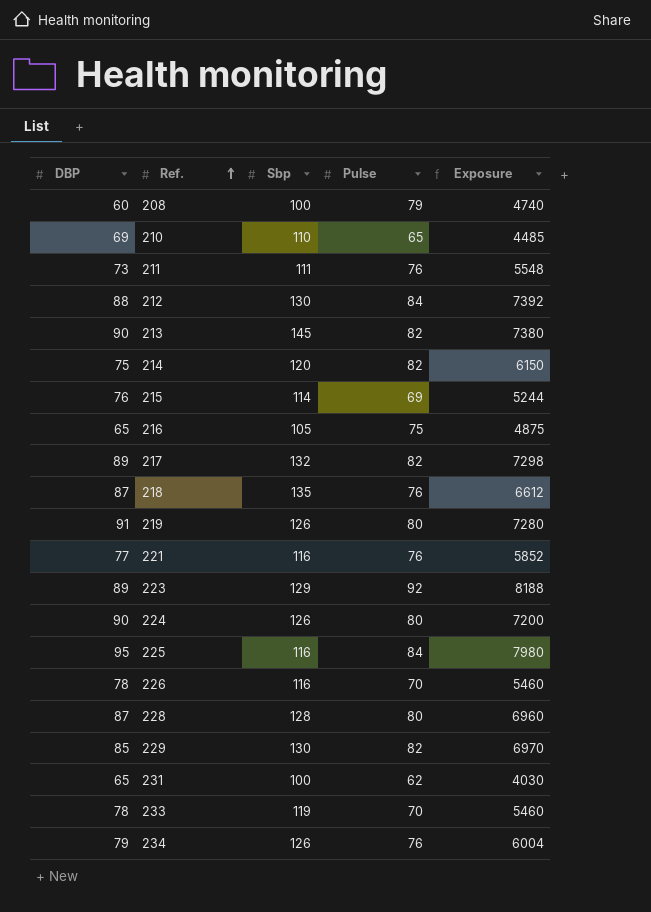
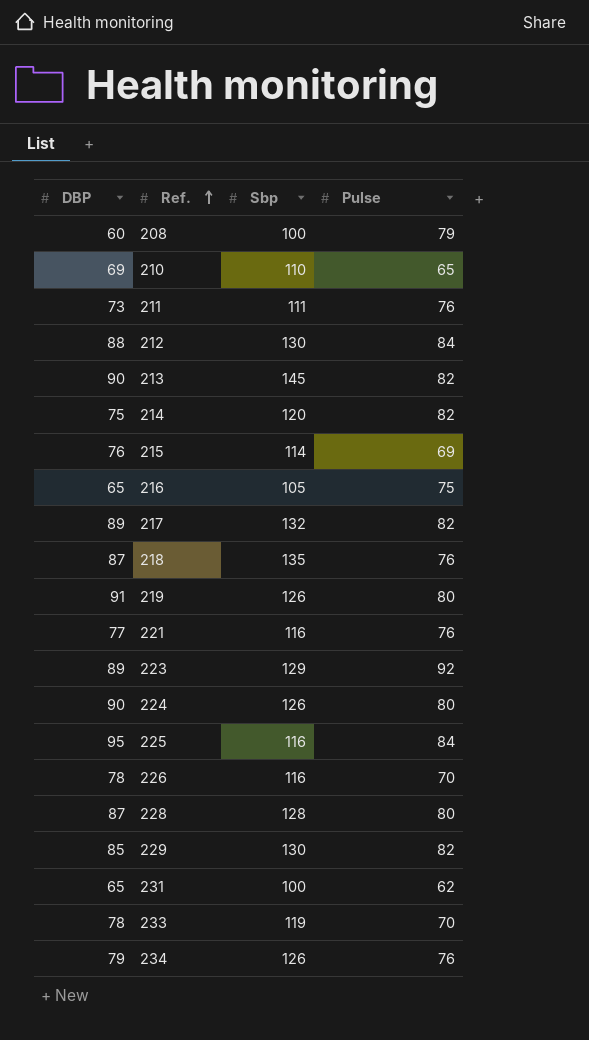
column Exposure | formula: [DBP] * [Pulse] -> none

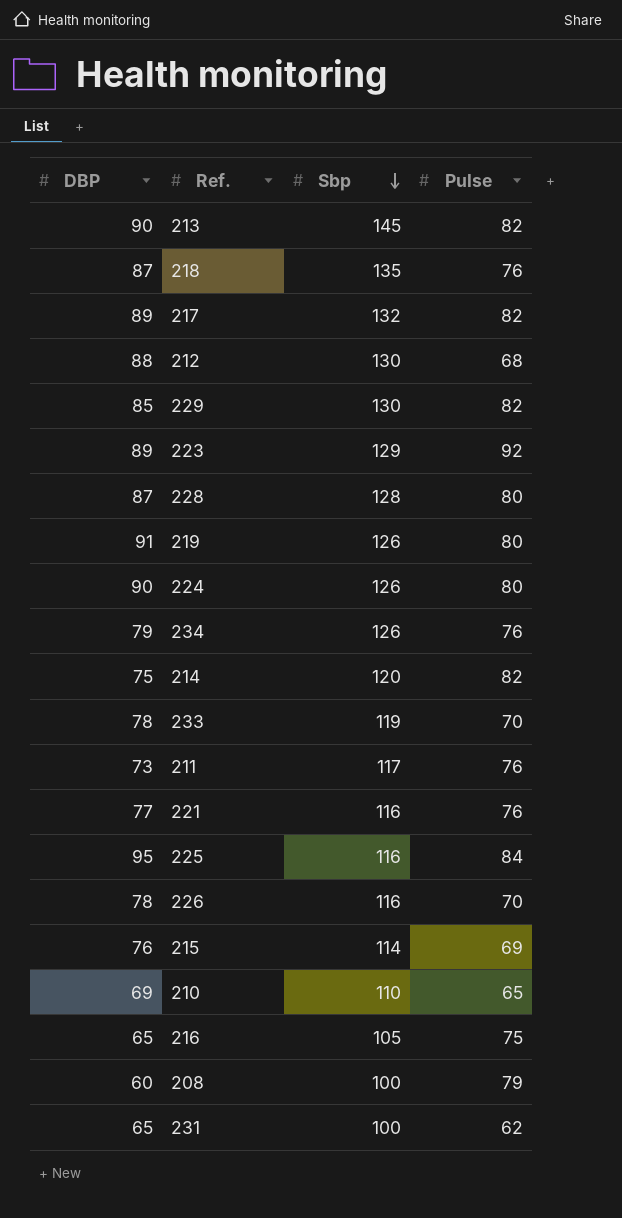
row order: Ref. ascending -> Sbp descending
212 | Pulse: 84 -> 68
211 | Sbp: 111 -> 117

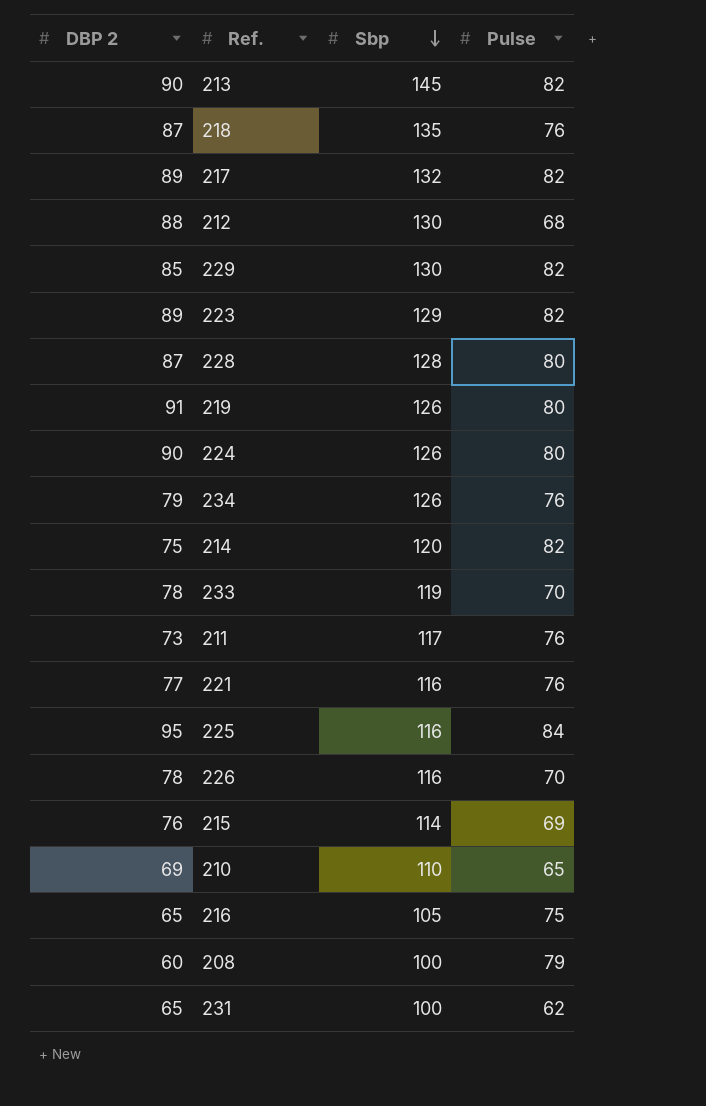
column name: DBP -> DBP 2
223 | Pulse: 92 -> 82

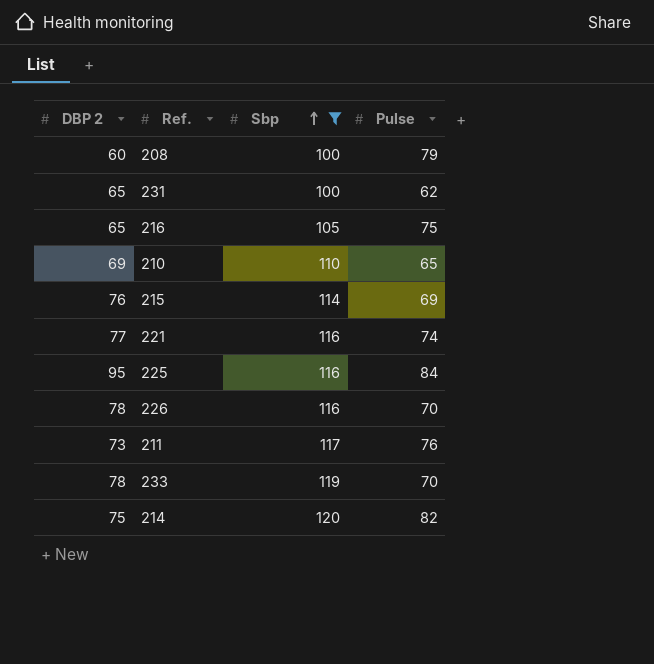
filter: none -> Sbp <= 120
row order: Sbp descending -> Sbp ascending
221 | Pulse: 76 -> 74

